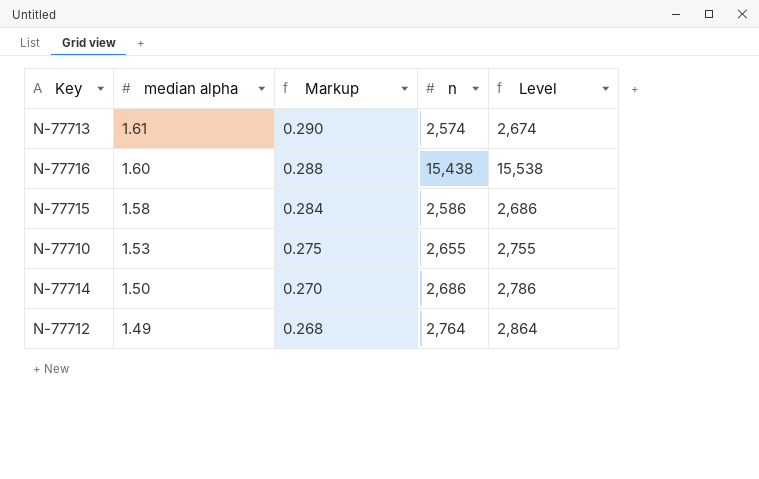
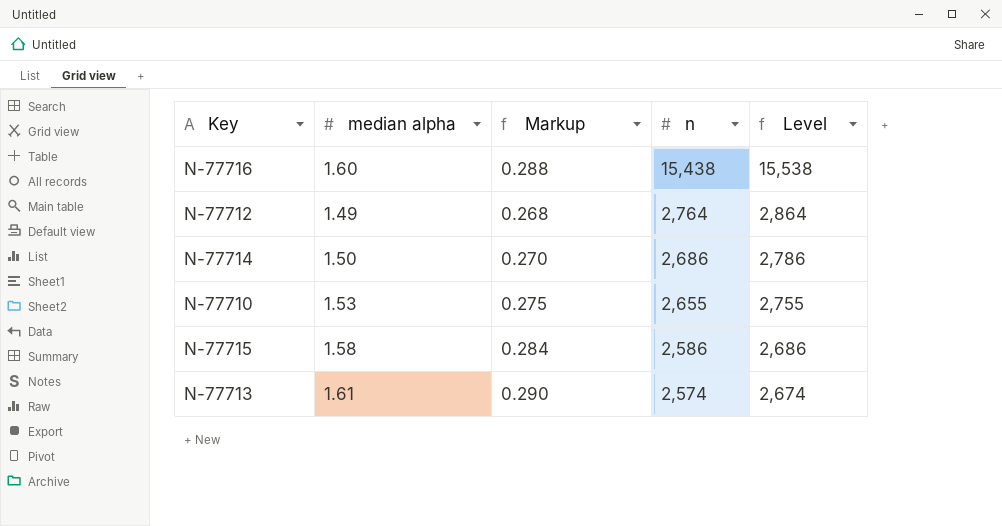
row order: median alpha descending -> n descending

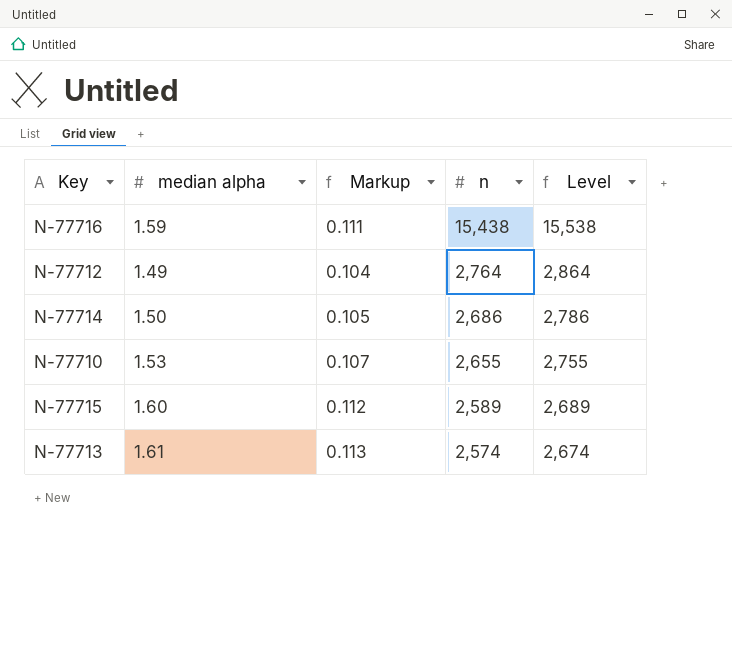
column Markup | formula: [median alpha] * 0.18 -> [median alpha] * 0.07
N-77716 | median alpha: 1.60 -> 1.59
N-77715 | median alpha: 1.58 -> 1.60
N-77715 | n: 2,586 -> 2,589
N-77715 | Level: 2,686 -> 2,689

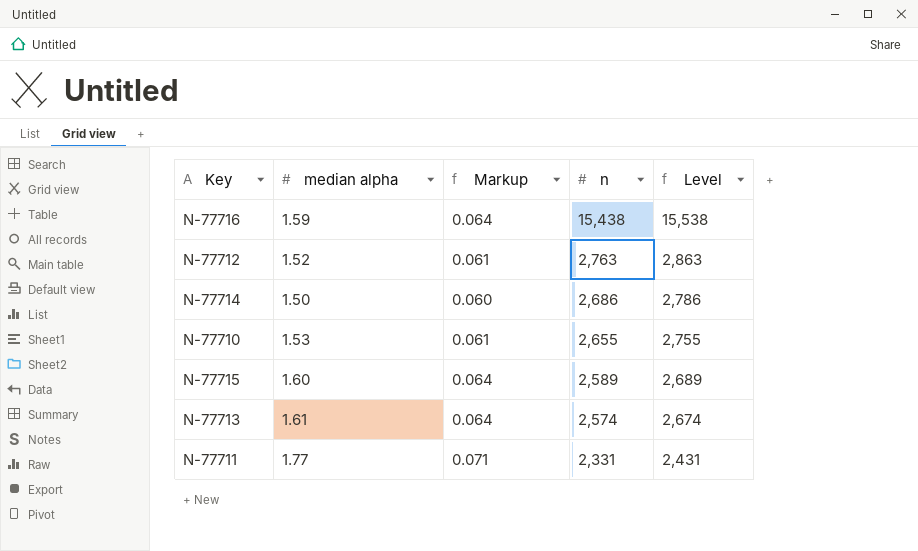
column Markup | formula: [median alpha] * 0.07 -> [median alpha] * 0.04
N-77712 | median alpha: 1.49 -> 1.52
N-77712 | n: 2,764 -> 2,763
N-77712 | Level: 2,864 -> 2,863
row N-77711: none -> 1.77 | 0.071 | 2,331 | 2,431

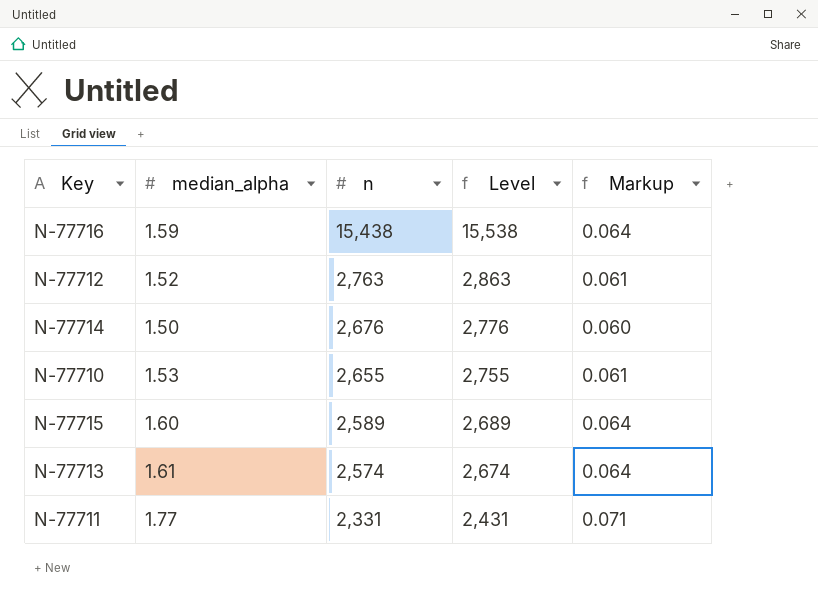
column name: median alpha -> median_alpha
column Markup | position: 3 -> 5
N-77714 | n: 2,686 -> 2,676
N-77714 | Level: 2,786 -> 2,776

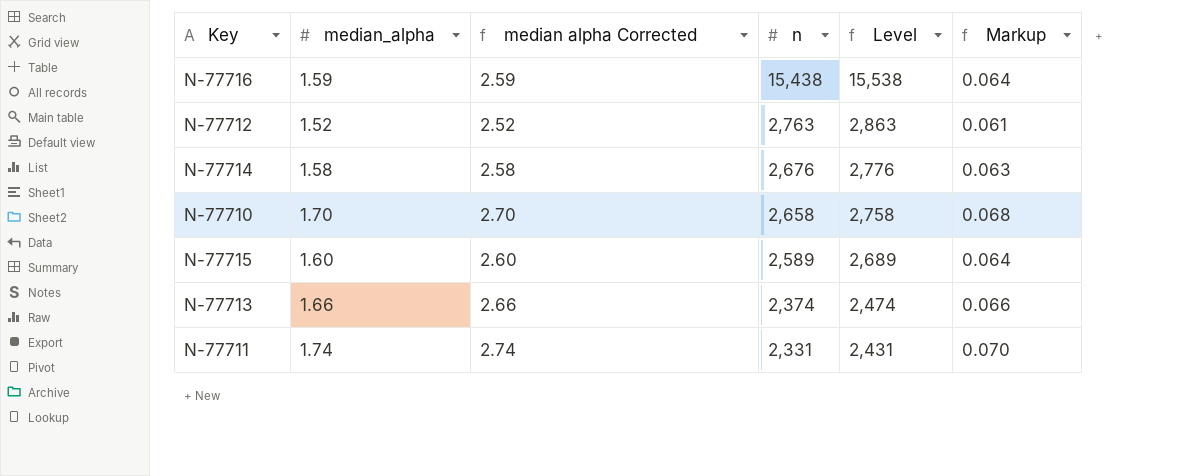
column median alpha Corrected | formula: none -> [median_alpha] + 1
N-77714 | median_alpha: 1.50 -> 1.58
N-77714 | Markup: 0.060 -> 0.063
N-77710 | median_alpha: 1.53 -> 1.70
N-77710 | n: 2,655 -> 2,658
N-77710 | Level: 2,755 -> 2,758
N-77710 | Markup: 0.061 -> 0.068
N-77713 | median_alpha: 1.61 -> 1.66
N-77713 | n: 2,574 -> 2,374
N-77713 | Level: 2,674 -> 2,474
N-77713 | Markup: 0.064 -> 0.066
N-77711 | median_alpha: 1.77 -> 1.74
N-77711 | Markup: 0.071 -> 0.070

